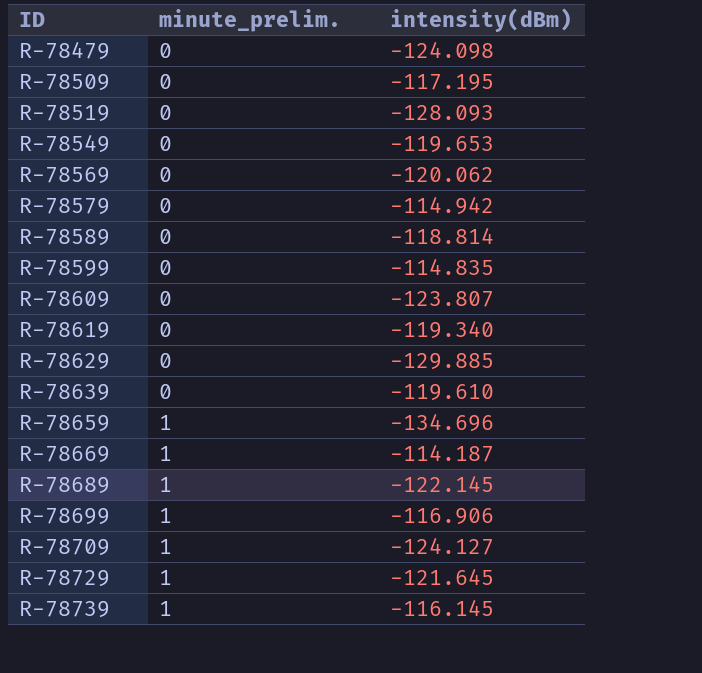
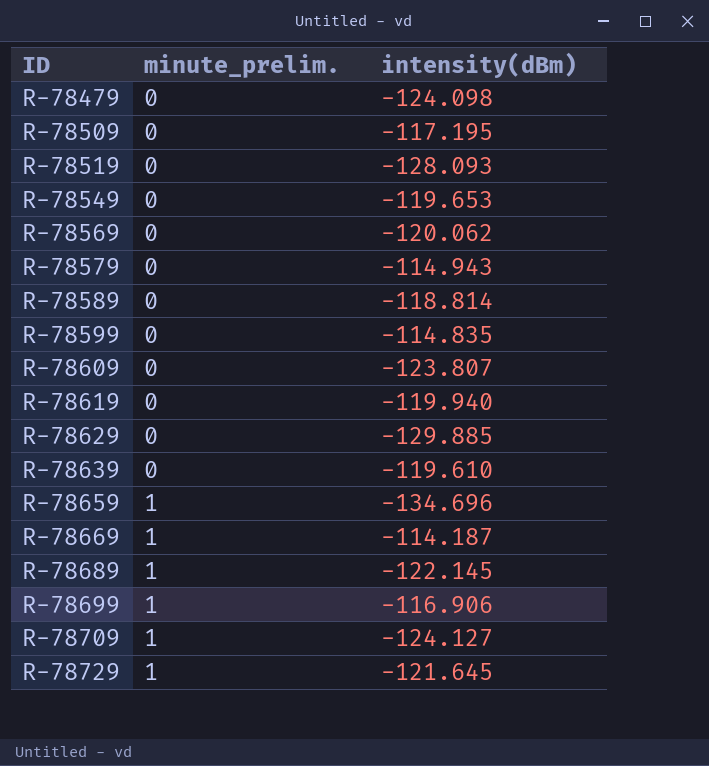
row R-78739: 1 | -116.145 -> none
R-78579 | intensity(dBm): -114.942 -> -114.943
R-78619 | intensity(dBm): -119.340 -> -119.940

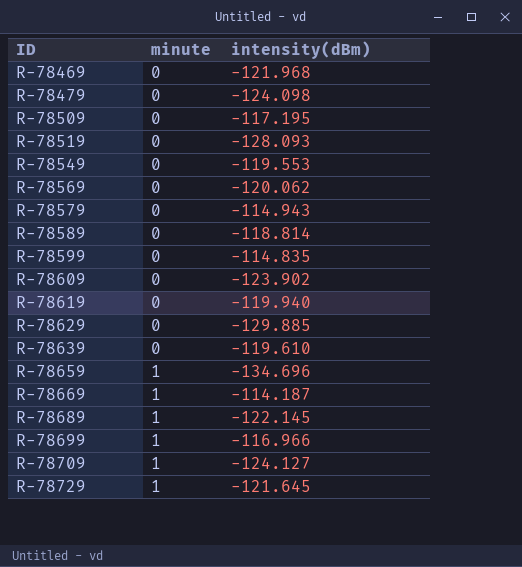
column name: minute_prelim. -> minute
row R-78469: none -> 0 | -121.968
R-78549 | intensity(dBm): -119.653 -> -119.553
R-78609 | intensity(dBm): -123.807 -> -123.902
R-78699 | intensity(dBm): -116.906 -> -116.966

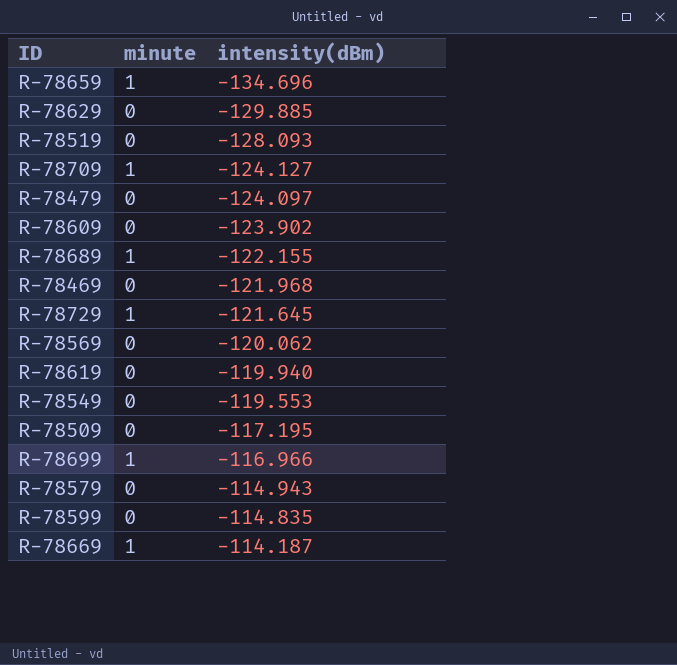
row order: ID ascending -> intensity(dBm) ascending
row R-78589: 0 | -118.814 -> none
row R-78639: 0 | -119.610 -> none
R-78479 | intensity(dBm): -124.098 -> -124.097
R-78689 | intensity(dBm): -122.145 -> -122.155

